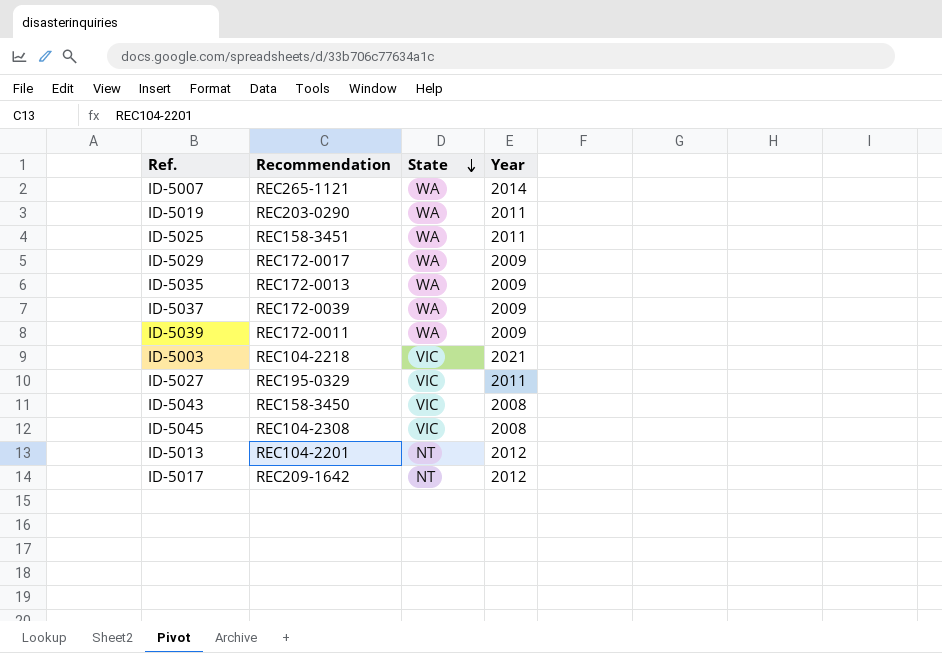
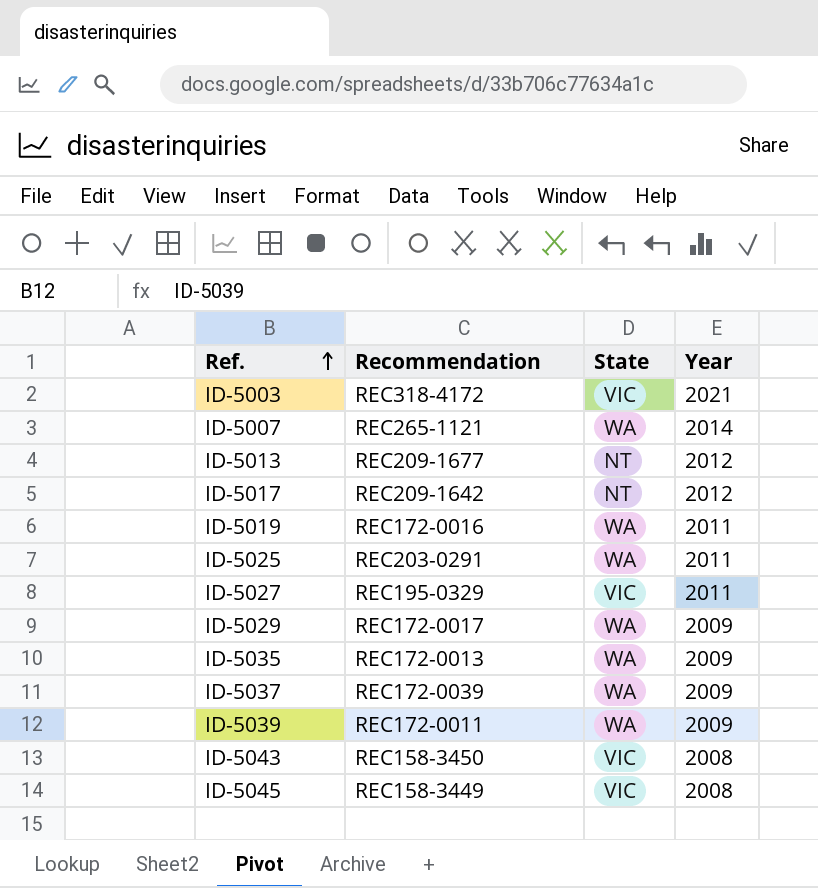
row order: State descending -> Ref. ascending
ID-5003 | Recommendation: REC104-2218 -> REC318-4172
ID-5013 | Recommendation: REC104-2201 -> REC209-1677
ID-5019 | Recommendation: REC203-0290 -> REC172-0016
ID-5025 | Recommendation: REC158-3451 -> REC203-0291
ID-5045 | Recommendation: REC104-2308 -> REC158-3449

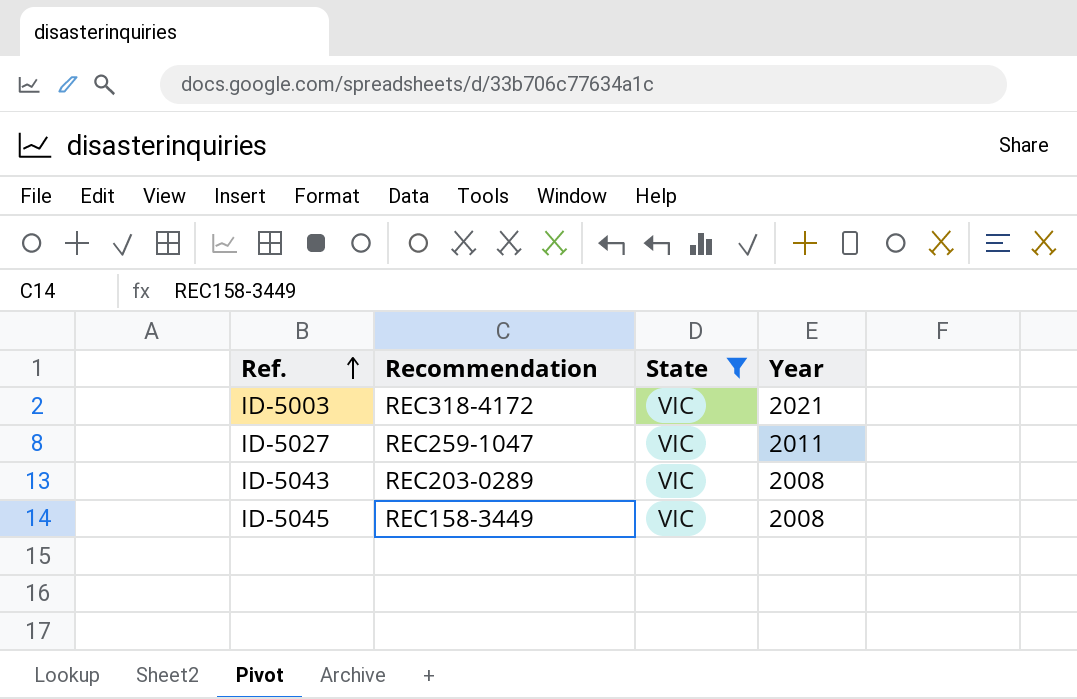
filter: none -> State = VIC
ID-5027 | Recommendation: REC195-0329 -> REC259-1047
ID-5043 | Recommendation: REC158-3450 -> REC203-0289

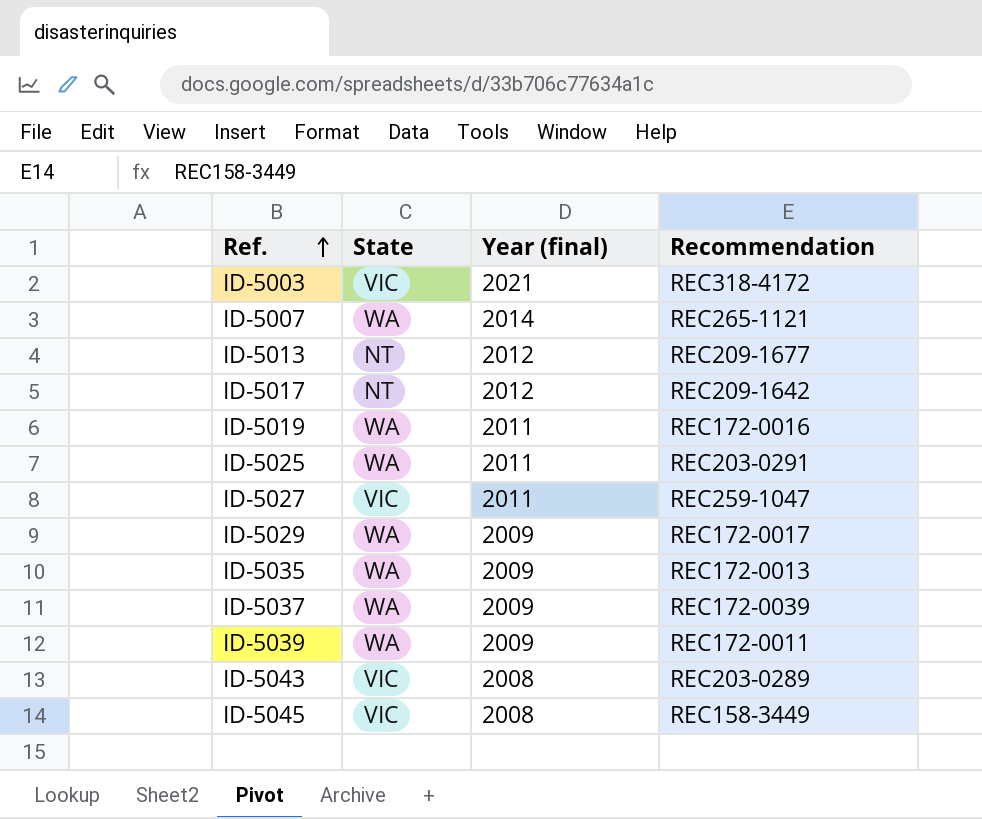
filter: State = VIC -> none
column name: Year -> Year (final)
column Recommendation | position: 2 -> 4

